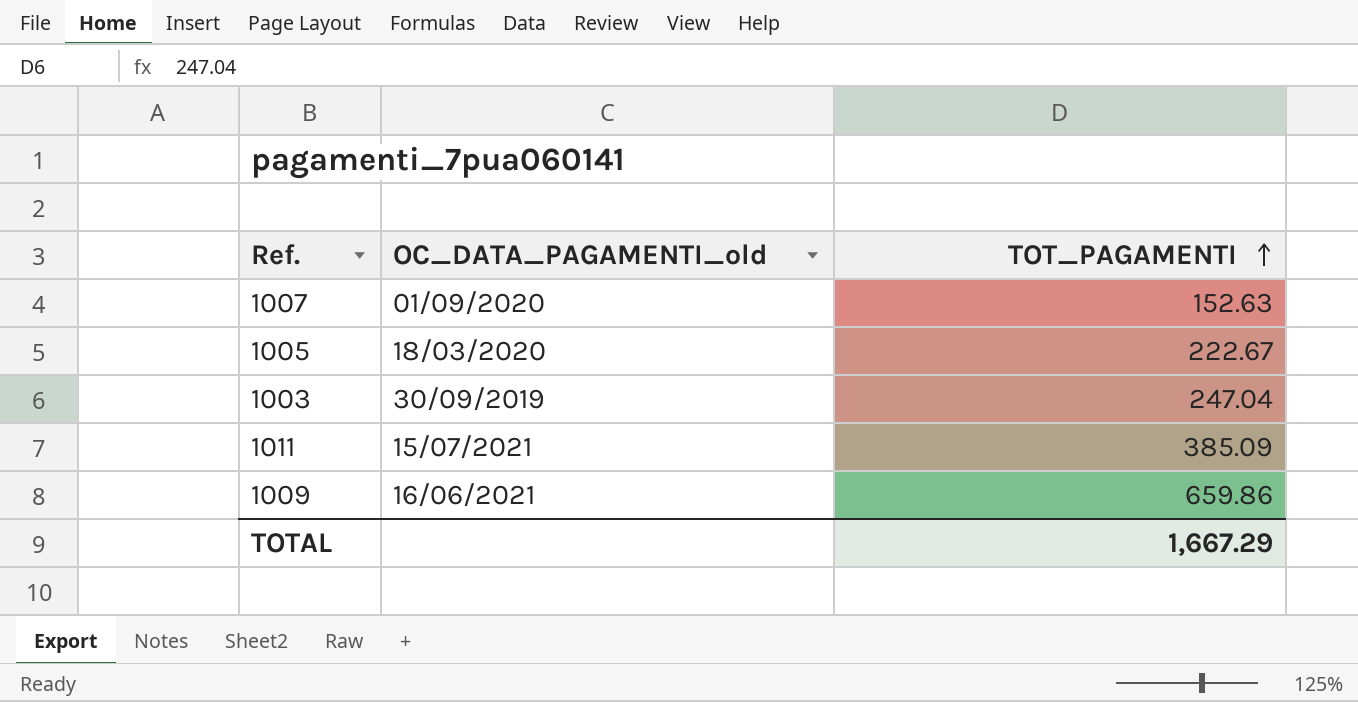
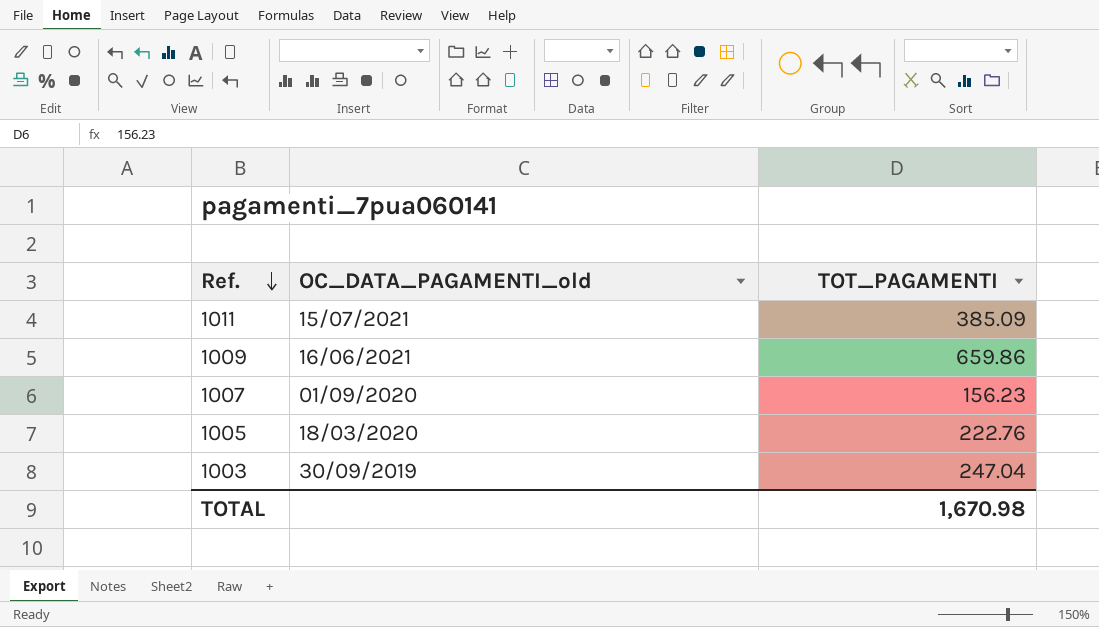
row order: TOT_PAGAMENTI ascending -> Ref. descending
1007 | TOT_PAGAMENTI: 152.63 -> 156.23
1005 | TOT_PAGAMENTI: 222.67 -> 222.76
TOTAL | TOT_PAGAMENTI: 1,667.29 -> 1,670.98

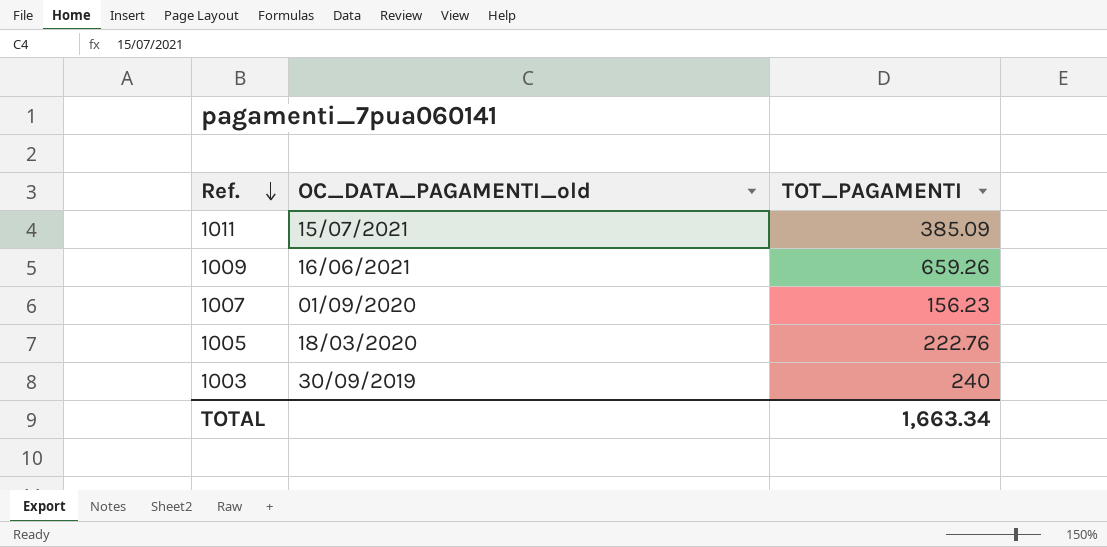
1009 | TOT_PAGAMENTI: 659.86 -> 659.26
1003 | TOT_PAGAMENTI: 247.04 -> 240
TOTAL | TOT_PAGAMENTI: 1,670.98 -> 1,663.34

